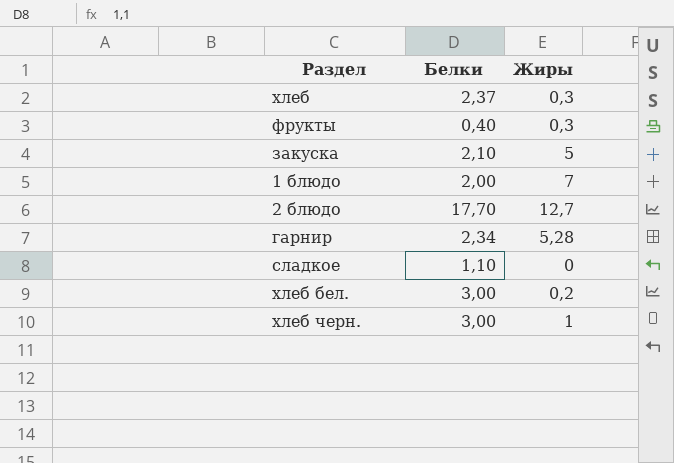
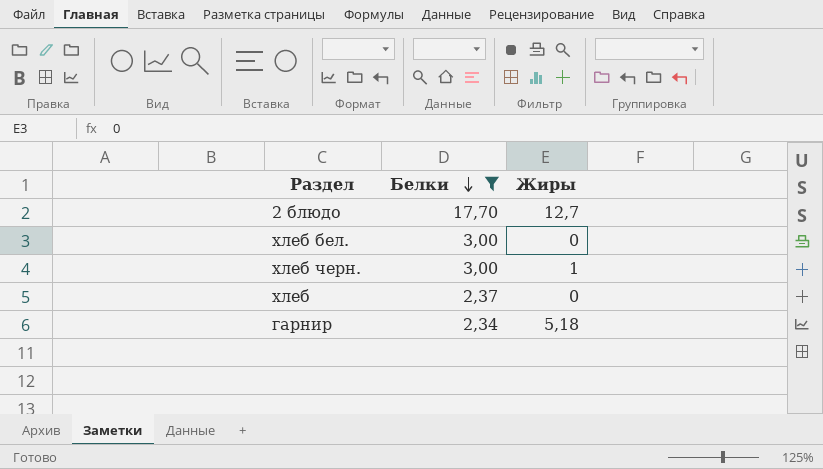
filter: none -> Белки >= 2,34
row order: none -> Белки descending
хлеб бел. | Жиры: 0,2 -> 0
хлеб | Жиры: 0,3 -> 0
гарнир | Жиры: 5,28 -> 5,18

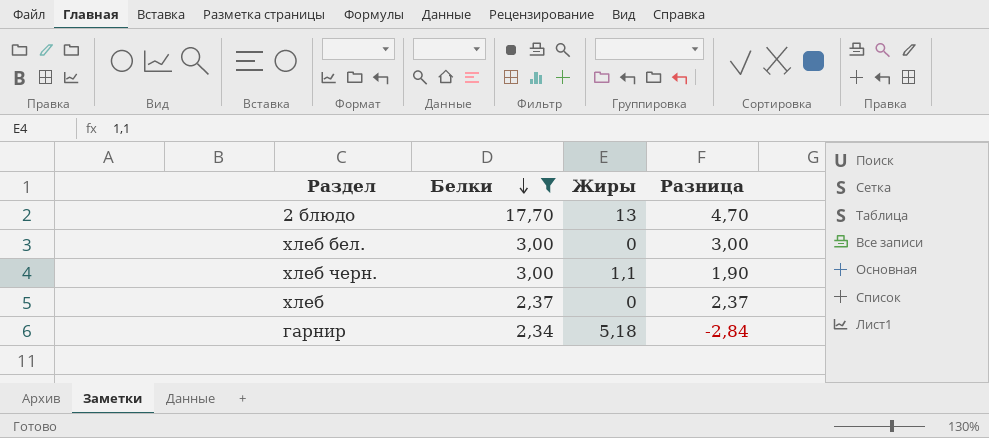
column Разница | formula: none -> [Белки] - [Жиры]
2 блюдо | Жиры: 12,7 -> 13
хлеб черн. | Жиры: 1 -> 1,1

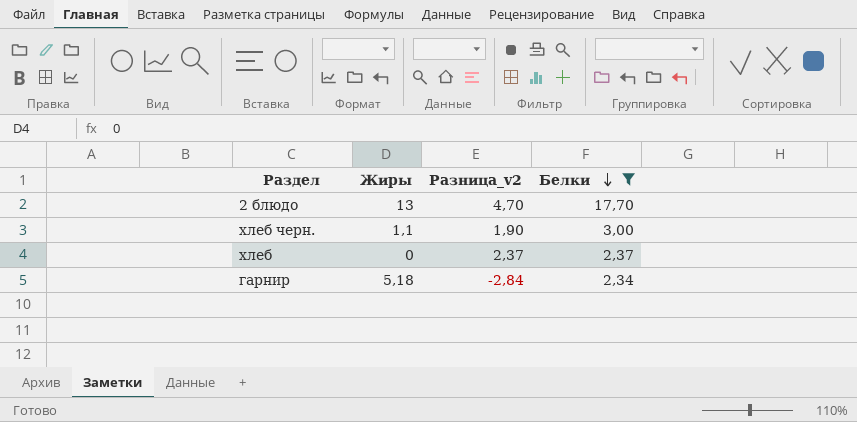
column name: Разница -> Разница_v2
column Белки | position: 2 -> 4
row хлеб бел.: 3,00 | 0 | 3,00 -> none

